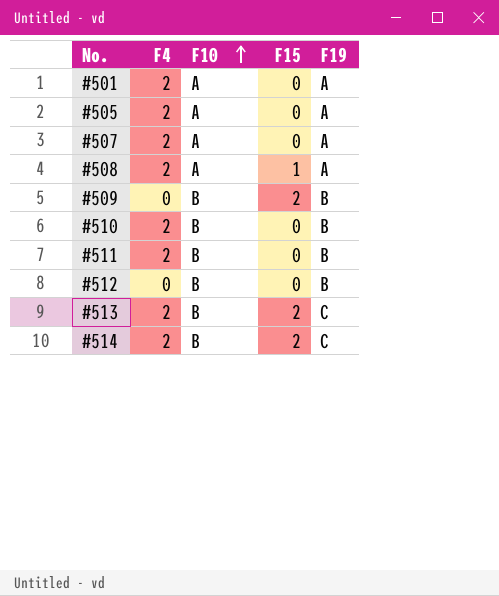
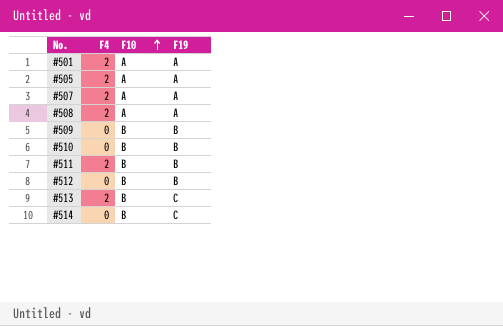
column F15 | position: 4 -> none
#510 | F4: 2 -> 0
#514 | F4: 2 -> 0

